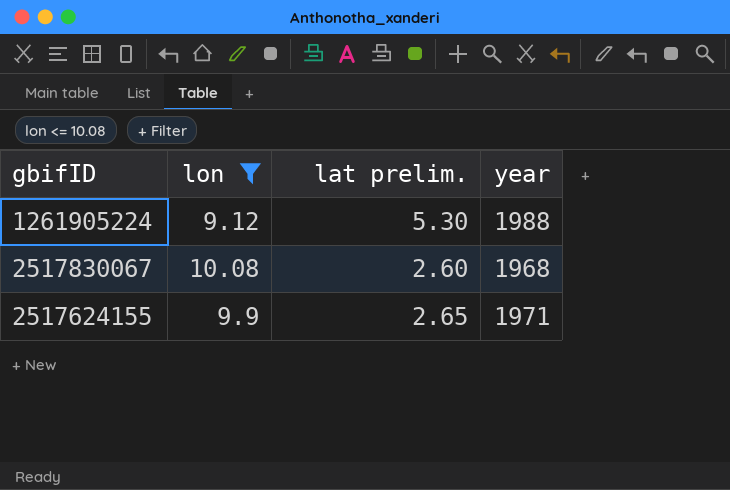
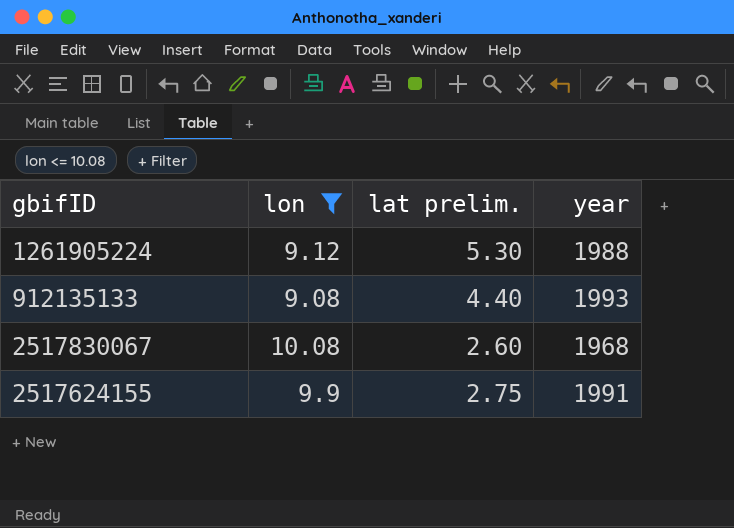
row 912135133: none -> 9.08 | 4.40 | 1993
2517624155 | lat prelim.: 2.65 -> 2.75
2517624155 | year: 1971 -> 1991

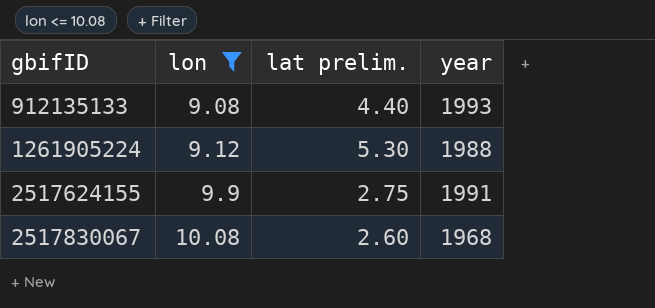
row order: none -> gbifID ascending

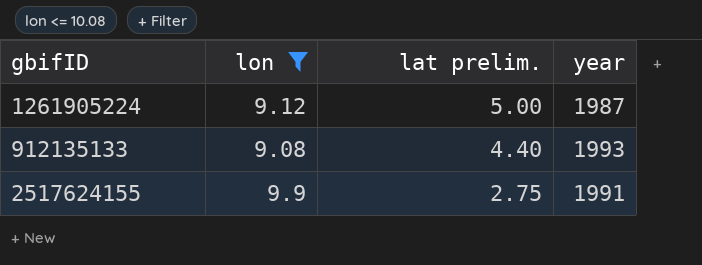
row order: gbifID ascending -> lat prelim. descending
row 2517830067: 10.08 | 2.60 | 1968 -> none
1261905224 | lat prelim.: 5.30 -> 5.00
1261905224 | year: 1988 -> 1987

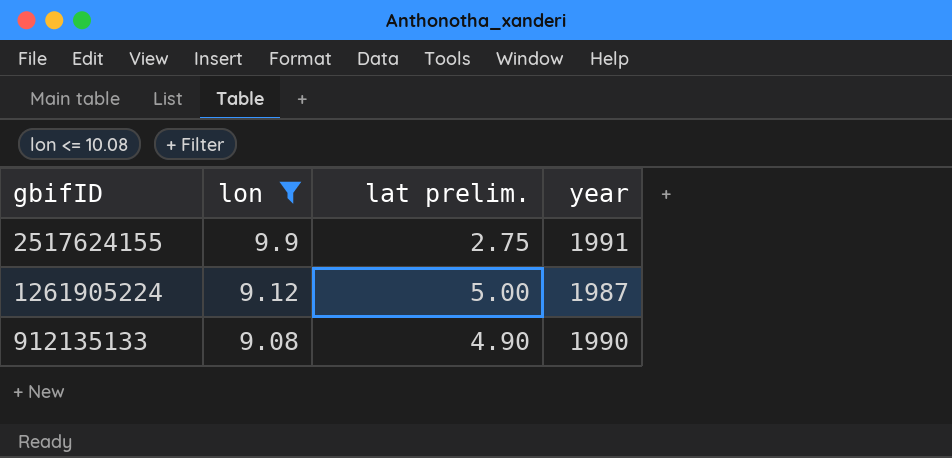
row order: lat prelim. descending -> gbifID descending
912135133 | lat prelim.: 4.40 -> 4.90
912135133 | year: 1993 -> 1990

